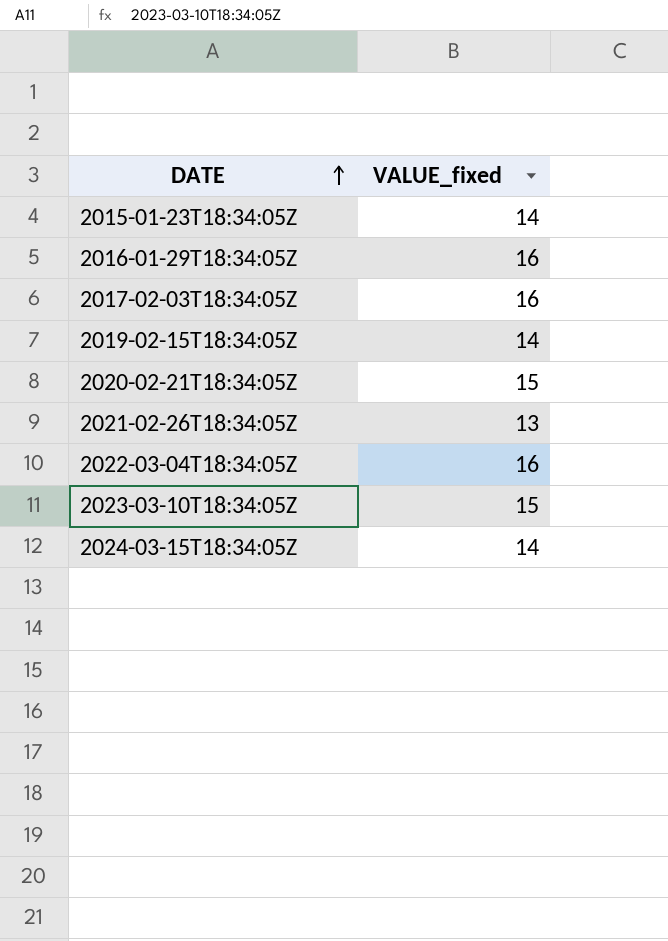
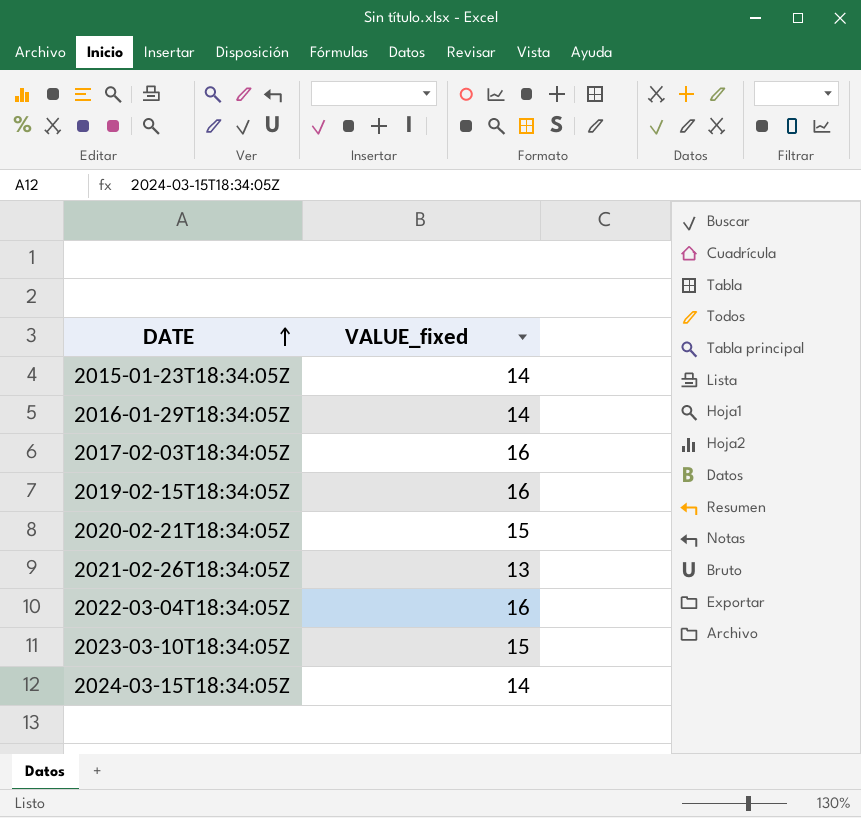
2016-01-29T18:34:05Z | VALUE_fixed: 16 -> 14
2019-02-15T18:34:05Z | VALUE_fixed: 14 -> 16

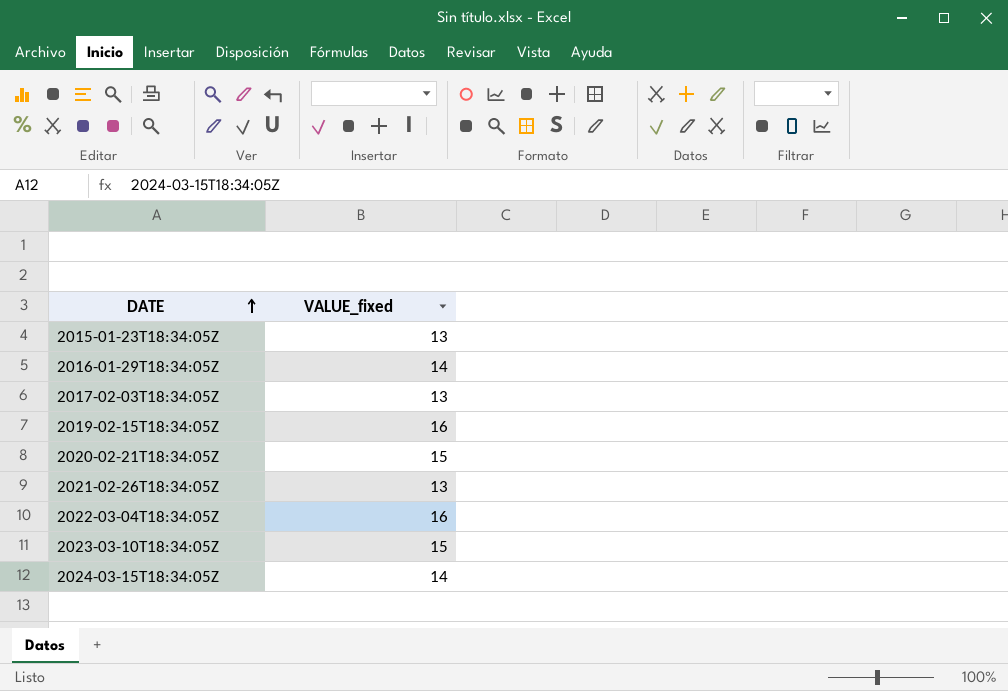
2015-01-23T18:34:05Z | VALUE_fixed: 14 -> 13
2017-02-03T18:34:05Z | VALUE_fixed: 16 -> 13

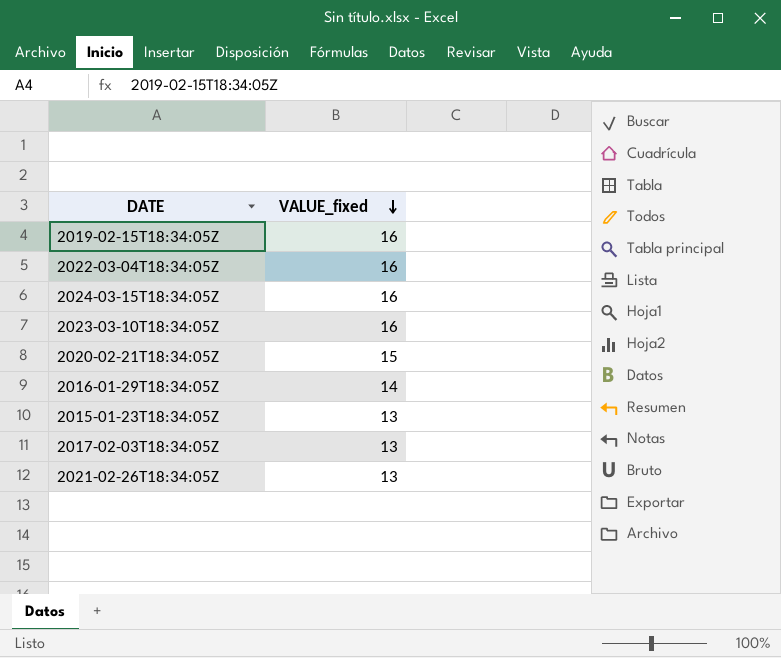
row order: DATE ascending -> VALUE_fixed descending
2024-03-15T18:34:05Z | VALUE_fixed: 14 -> 16
2023-03-10T18:34:05Z | VALUE_fixed: 15 -> 16

